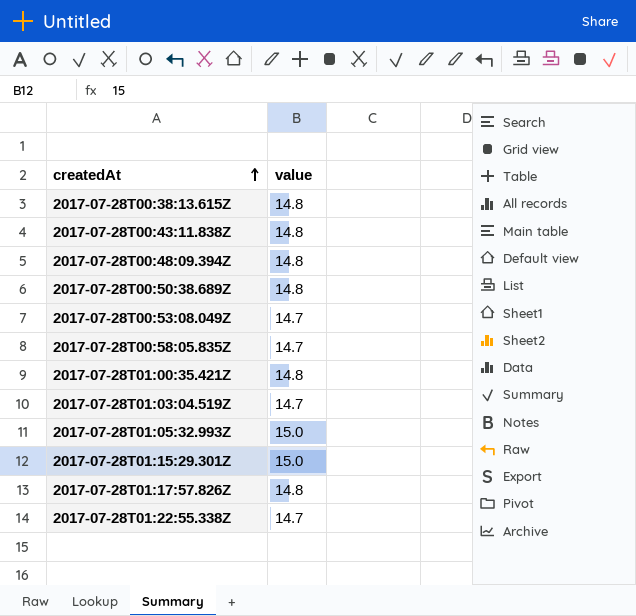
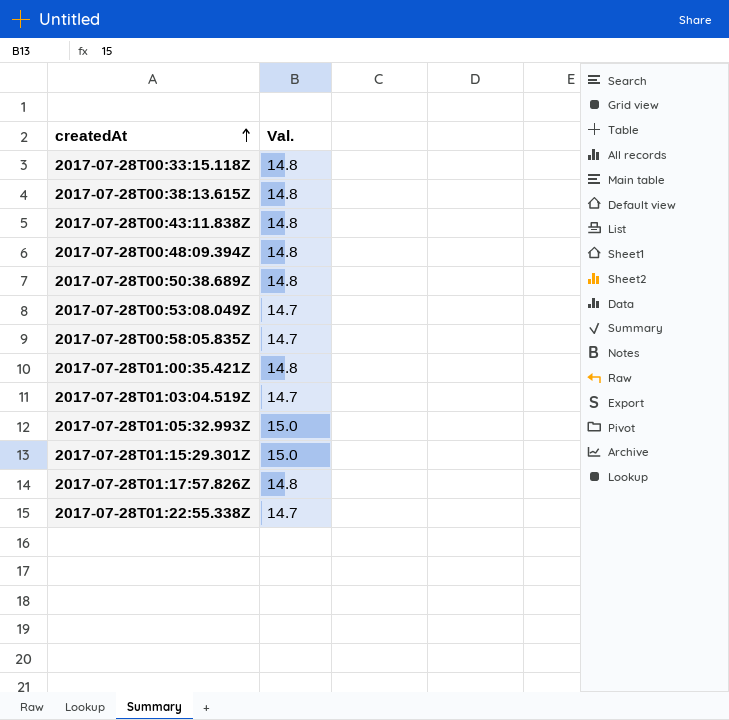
column name: value -> Val.
row 2017-07-28T00:33:15.118Z: none -> 14.8

